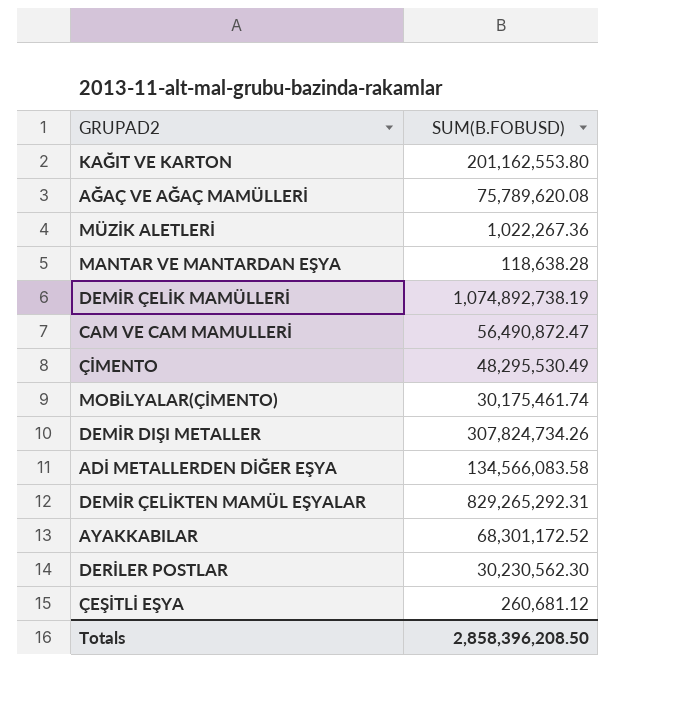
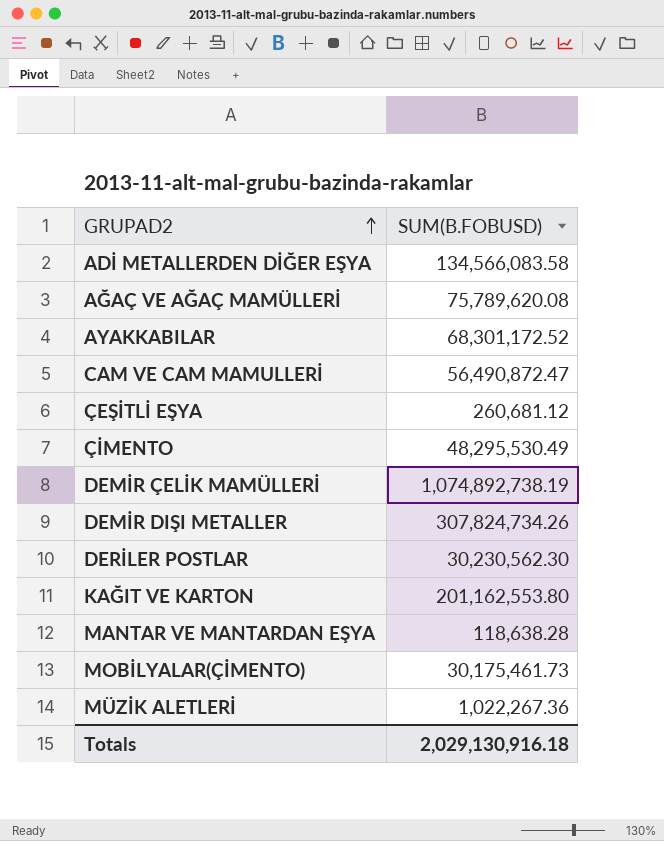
row order: none -> GRUPAD2 ascending
row DEMİR ÇELİKTEN MAMÜL EŞYALAR: 829,265,292.31 -> none
MOBİLYALAR(ÇİMENTO) | SUM(B.FOBUSD): 30,175,461.74 -> 30,175,461.73
Totals | SUM(B.FOBUSD): 2,858,396,208.50 -> 2,029,130,916.18

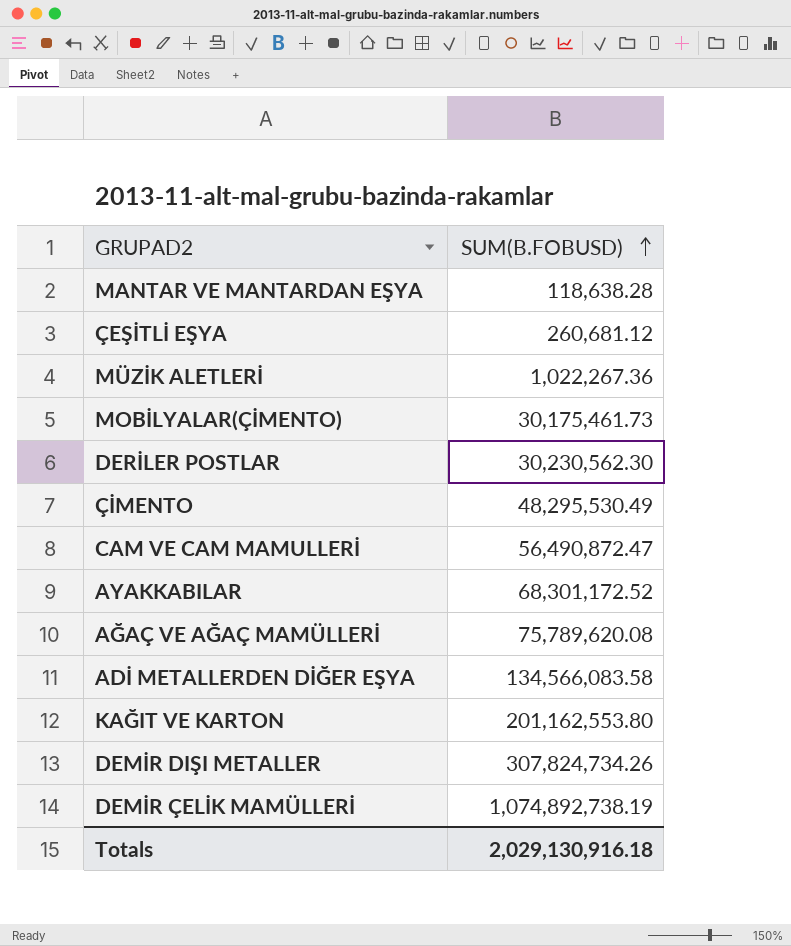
row order: GRUPAD2 ascending -> SUM(B.FOBUSD) ascending

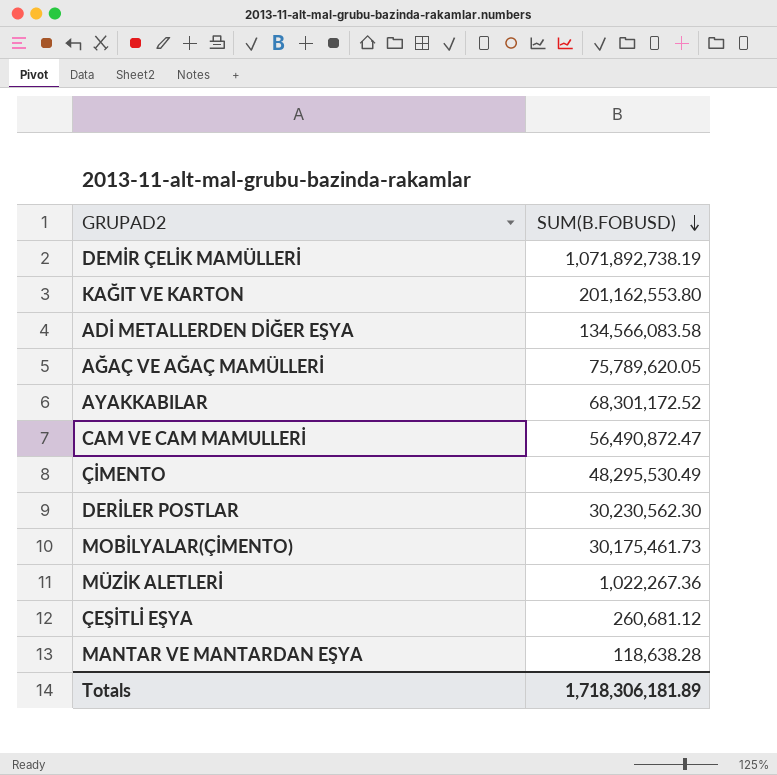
row order: SUM(B.FOBUSD) ascending -> SUM(B.FOBUSD) descending
row DEMİR DIŞI METALLER: 307,824,734.26 -> none
DEMİR ÇELİK MAMÜLLERİ | SUM(B.FOBUSD): 1,074,892,738.19 -> 1,071,892,738.19
AĞAÇ VE AĞAÇ MAMÜLLERİ | SUM(B.FOBUSD): 75,789,620.08 -> 75,789,620.05
Totals | SUM(B.FOBUSD): 2,029,130,916.18 -> 1,718,306,181.89

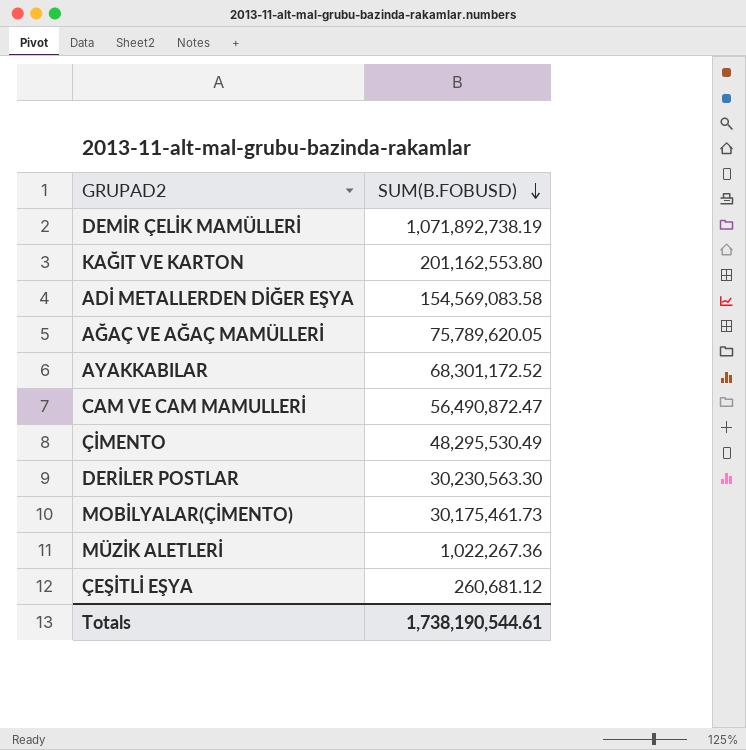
row MANTAR VE MANTARDAN EŞYA: 118,638.28 -> none
ADİ METALLERDEN DİĞER EŞYA | SUM(B.FOBUSD): 134,566,083.58 -> 154,569,083.58
DERİLER POSTLAR | SUM(B.FOBUSD): 30,230,562.30 -> 30,230,563.30
Totals | SUM(B.FOBUSD): 1,718,306,181.89 -> 1,738,190,544.61

